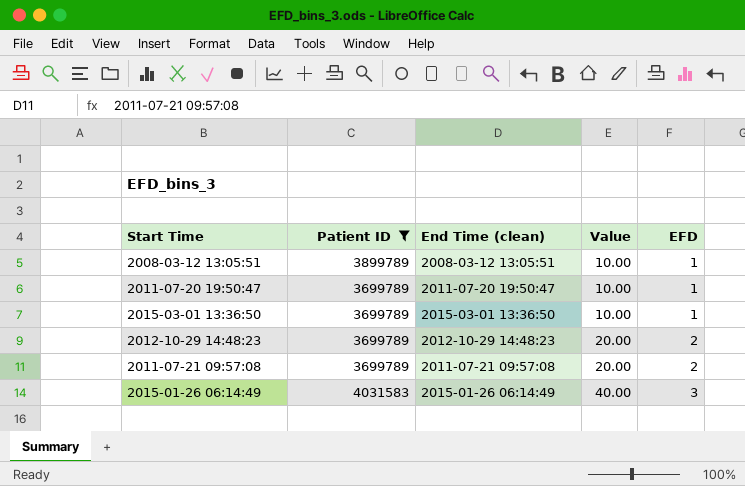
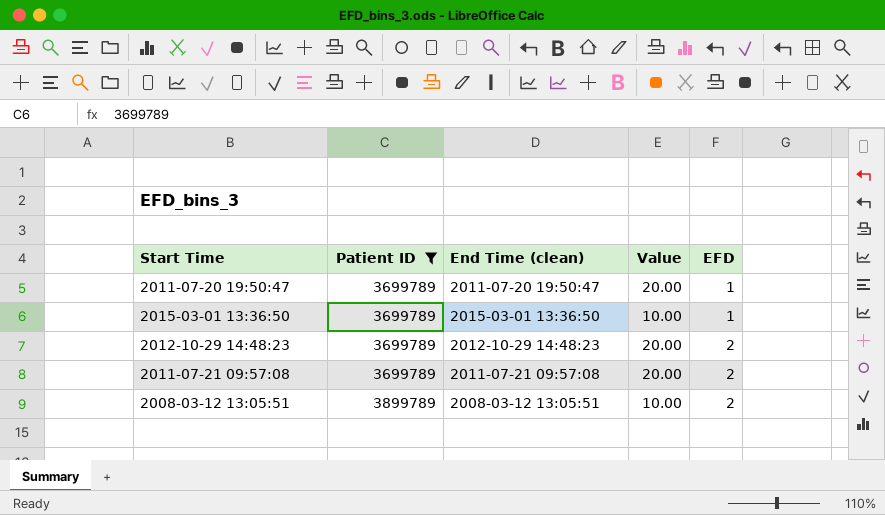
row order: Value ascending -> Patient ID ascending
row 2015-01-26 06:14:49: 4031583 | 2015-01-26 06:14:49 | 40.00 | 3 -> none
2011-07-20 19:50:47 | Value: 10.00 -> 20.00
2008-03-12 13:05:51 | EFD: 1 -> 2

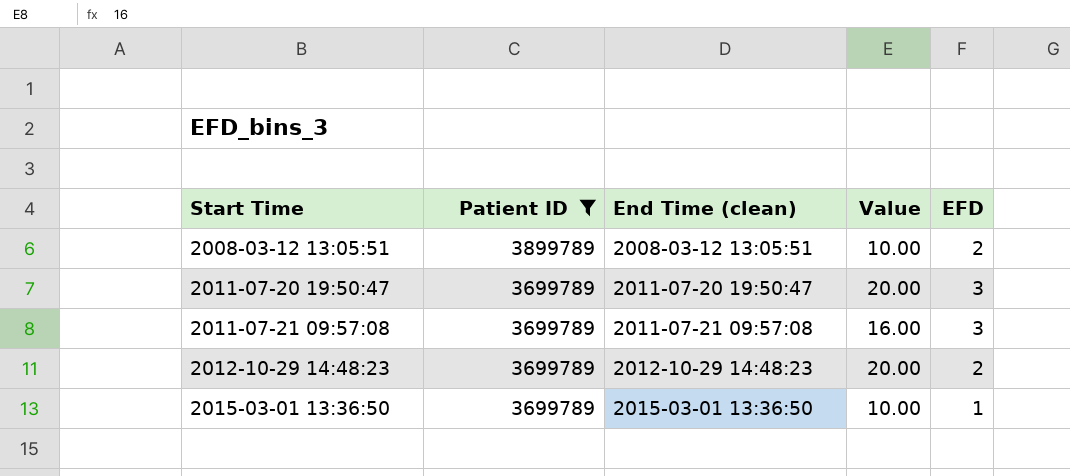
row order: Patient ID ascending -> Start Time ascending
2011-07-20 19:50:47 | EFD: 1 -> 3
2011-07-21 09:57:08 | Value: 20.00 -> 16.00
2011-07-21 09:57:08 | EFD: 2 -> 3

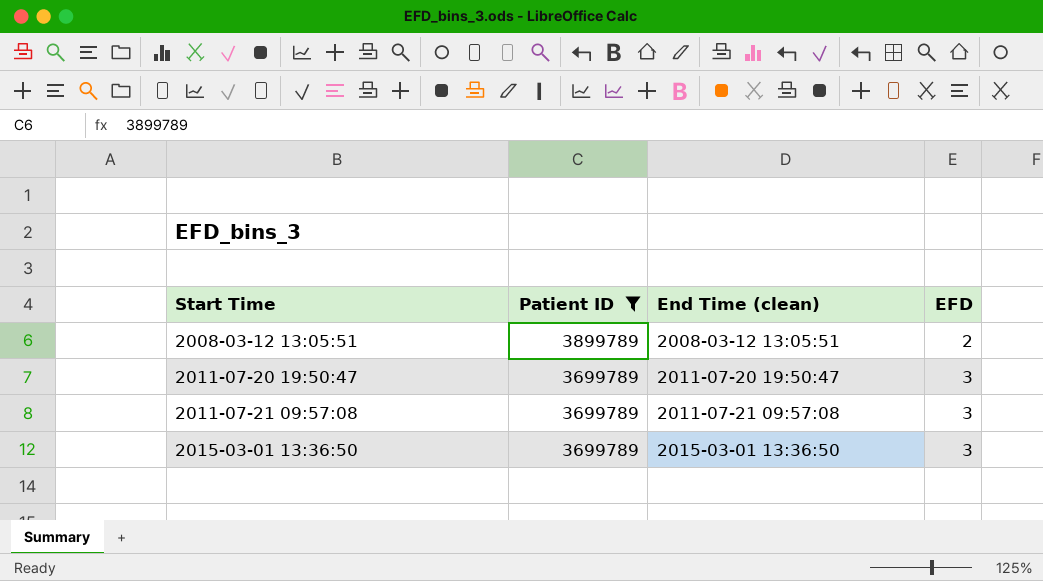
column Value | position: 4 -> none
row 2012-10-29 14:48:23: 3699789 | 2012-10-29 14:48:23 | 20.00 | 2 -> none
2015-03-01 13:36:50 | EFD: 1 -> 3

